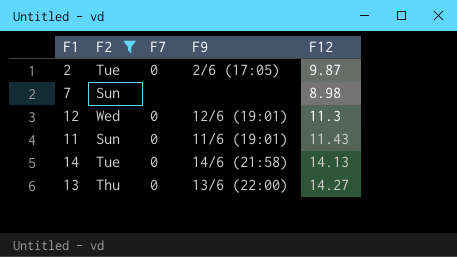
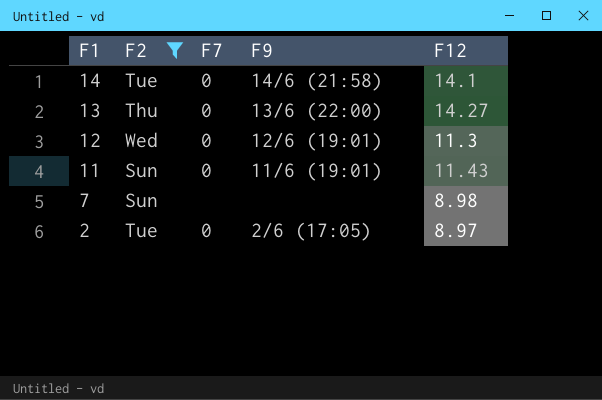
row order: none -> F1 descending
14 | F12: 14.13 -> 14.1
2 | F12: 9.87 -> 8.97

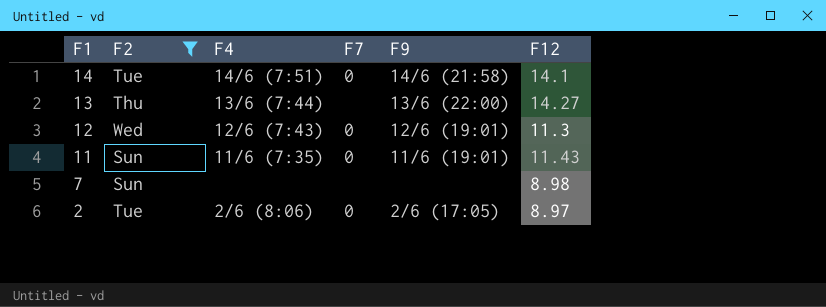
column F4 | position: none -> 3
13 | F7: 0 -> none

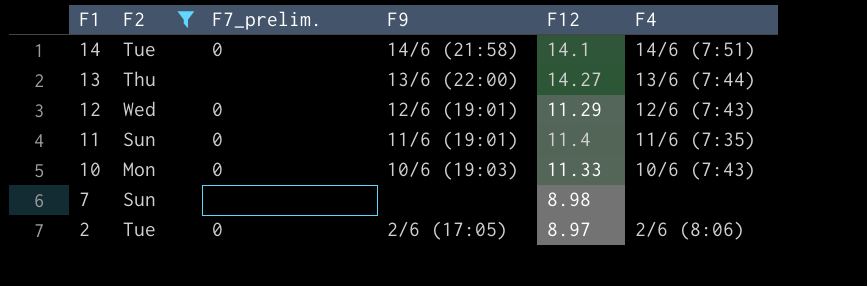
column name: F7 -> F7_prelim.
column F4 | position: 3 -> 6
12 | F12: 11.3 -> 11.29
11 | F12: 11.43 -> 11.4
row 10: none -> Mon | 0 | 10/6 (19:03) | 11.33 | 10/6 (7:43)

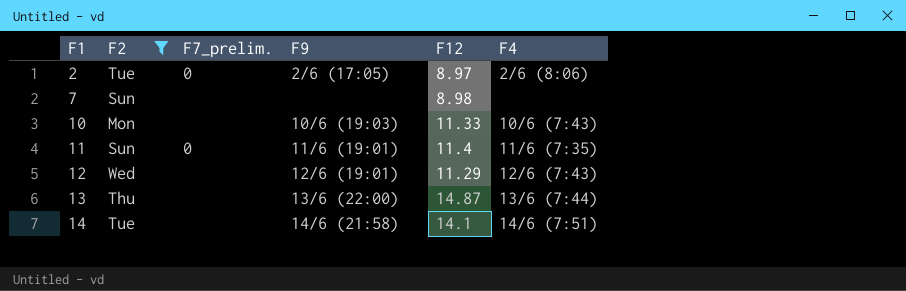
row order: F1 descending -> F1 ascending
10 | F7_prelim.: 0 -> none
12 | F7_prelim.: 0 -> none
13 | F12: 14.27 -> 14.87
14 | F7_prelim.: 0 -> none

